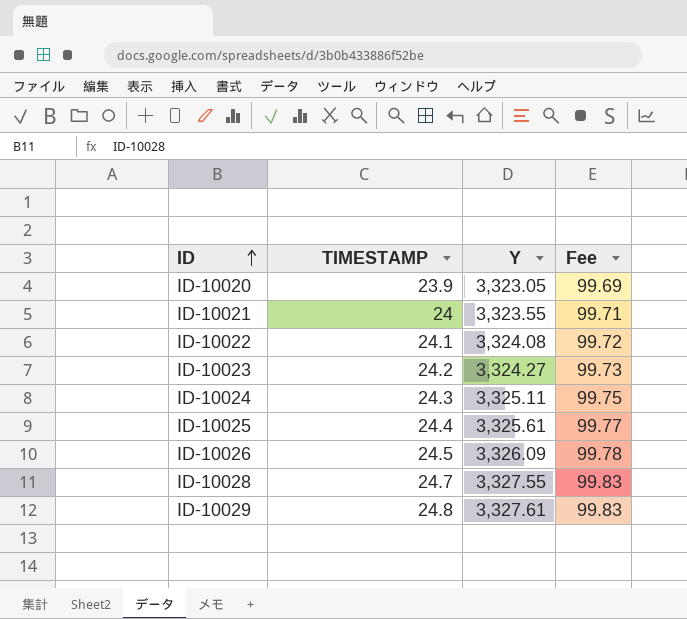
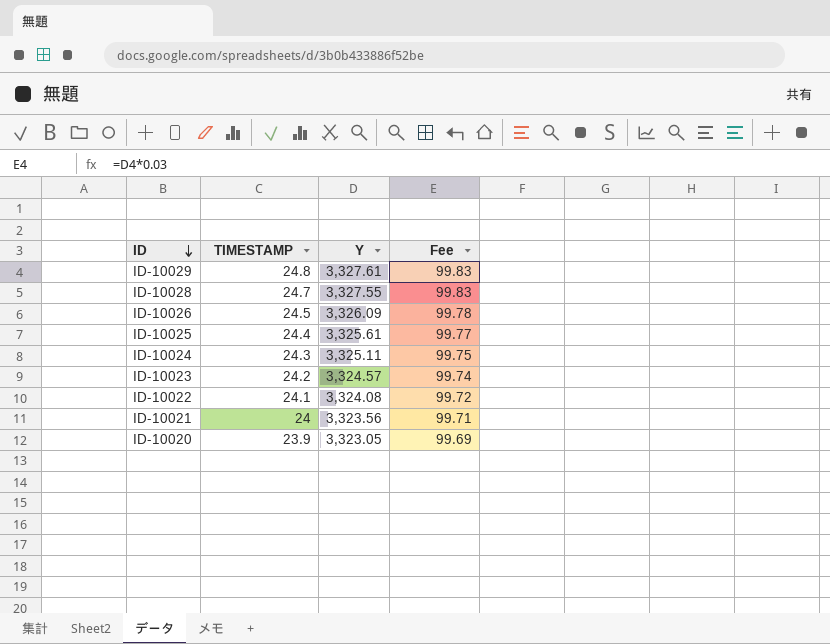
row order: ID ascending -> ID descending
ID-10023 | Y: 3,324.27 -> 3,324.57
ID-10023 | Fee: 99.73 -> 99.74
ID-10021 | Y: 3,323.55 -> 3,323.56

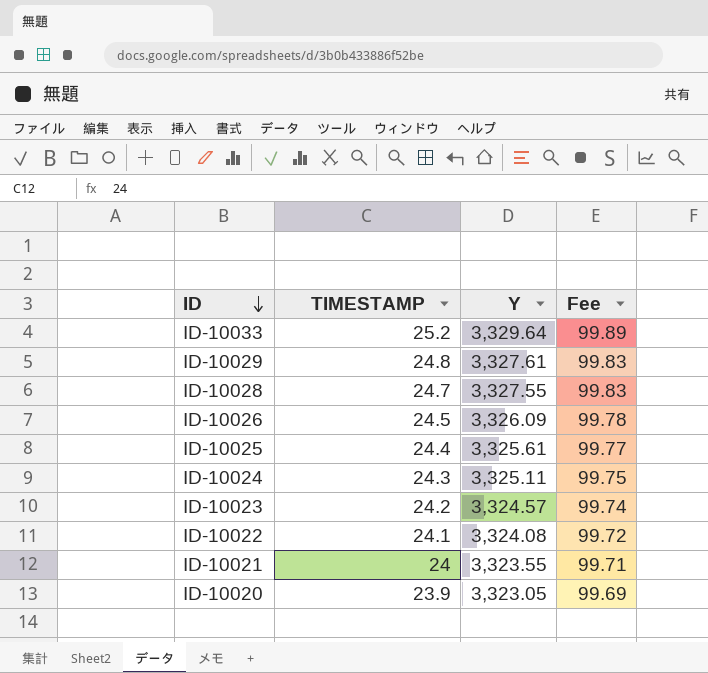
row ID-10033: none -> 25.2 | 3,329.64 | 99.89
ID-10021 | Y: 3,323.56 -> 3,323.55

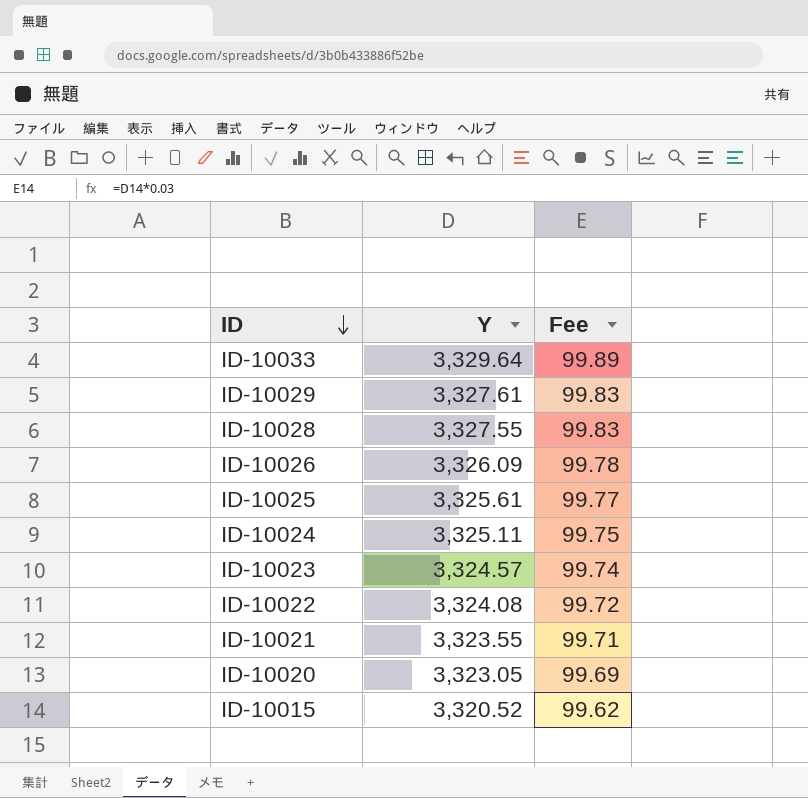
column TIMESTAMP | position: 2 -> none
row ID-10015: none -> 3,320.52 | 99.62

